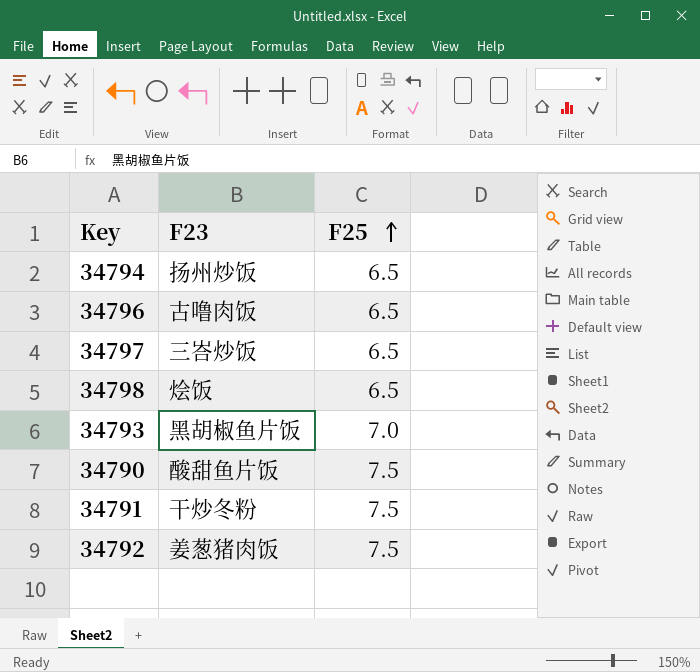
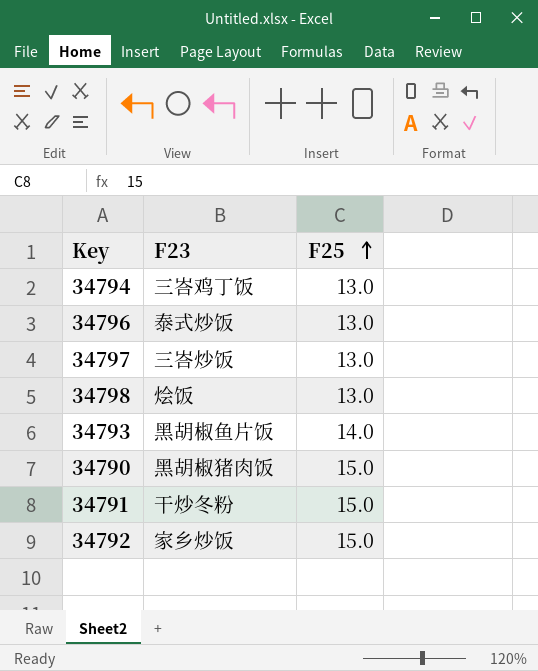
34794 | F23: 扬州炒饭 -> 三峇鸡丁饭
34794 | F25: 6.5 -> 13.0
34796 | F23: 古噜肉饭 -> 泰式炒饭
34796 | F25: 6.5 -> 13.0
34797 | F25: 6.5 -> 13.0
34798 | F25: 6.5 -> 13.0
34793 | F25: 7.0 -> 14.0
34790 | F23: 酸甜鱼片饭 -> 黑胡椒猪肉饭
34790 | F25: 7.5 -> 15.0
34791 | F25: 7.5 -> 15.0
34792 | F23: 姜葱猪肉饭 -> 家乡炒饭
34792 | F25: 7.5 -> 15.0

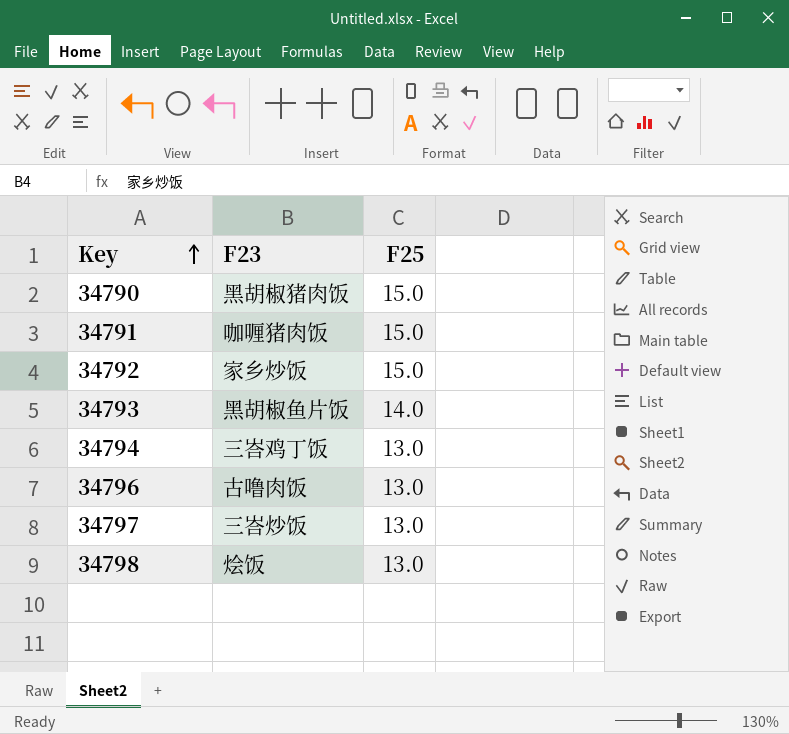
row order: F25 ascending -> Key ascending
34791 | F23: 干炒冬粉 -> 咖喱猪肉饭
34796 | F23: 泰式炒饭 -> 古噜肉饭

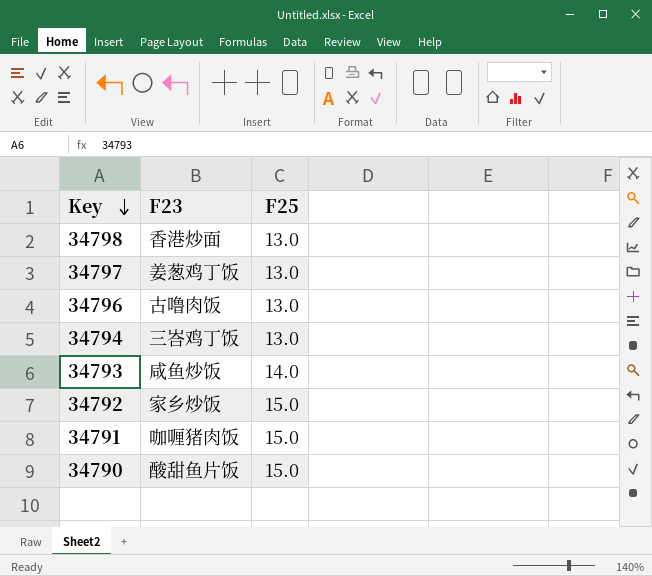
row order: Key ascending -> Key descending
34798 | F23: 烩饭 -> 香港炒面
34797 | F23: 三峇炒饭 -> 姜葱鸡丁饭
34793 | F23: 黑胡椒鱼片饭 -> 咸鱼炒饭
34790 | F23: 黑胡椒猪肉饭 -> 酸甜鱼片饭

